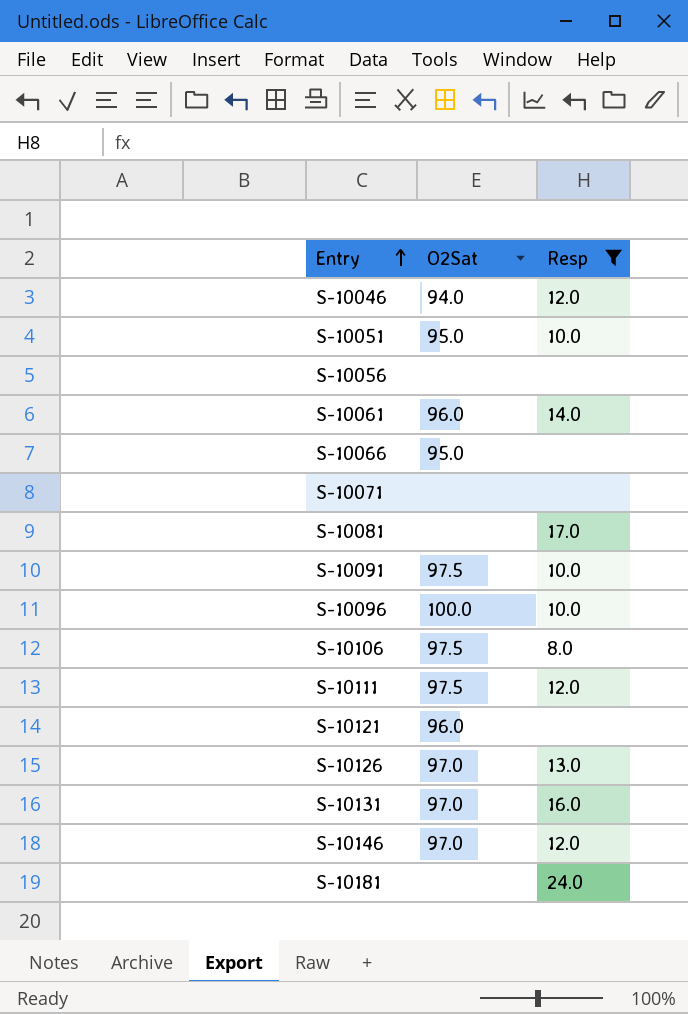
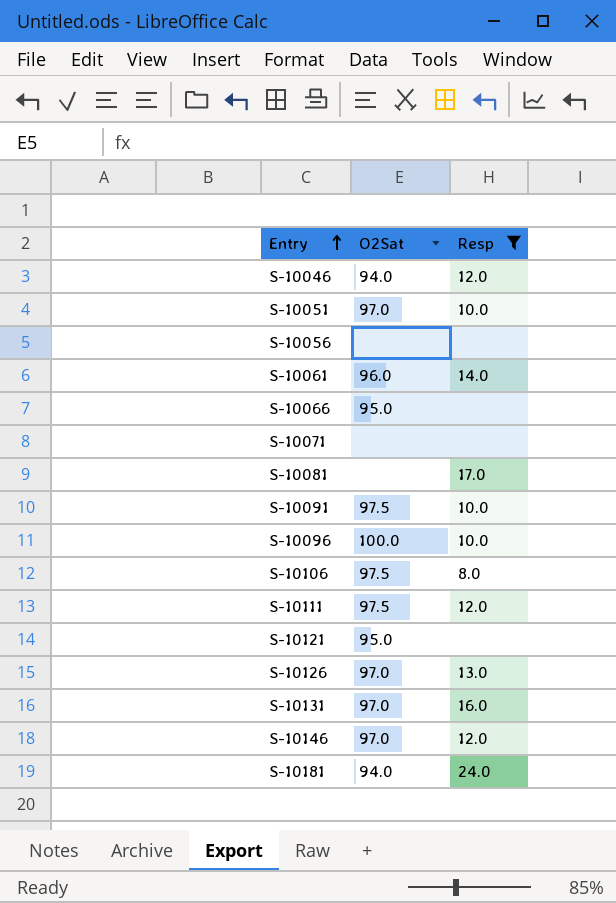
S-10051 | O2Sat: 95.0 -> 97.0
S-10121 | O2Sat: 96.0 -> 95.0
S-10181 | O2Sat: none -> 94.0

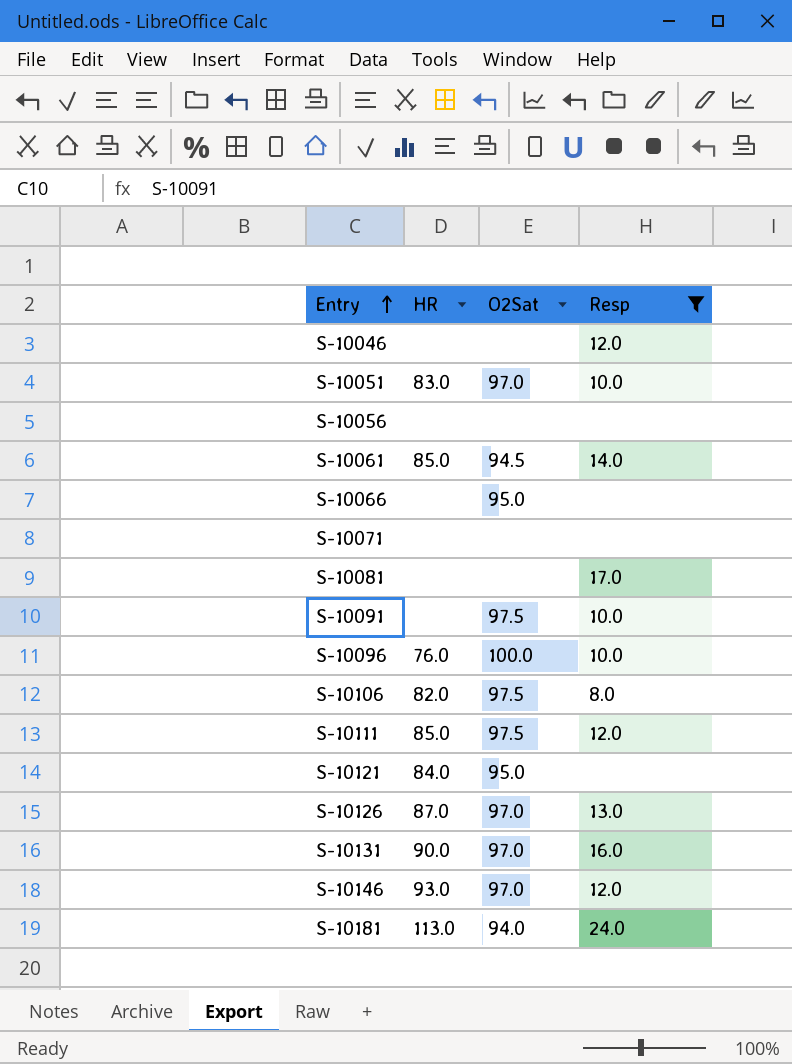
column HR | position: none -> 2
S-10046 | O2Sat: 94.0 -> none
S-10061 | O2Sat: 96.0 -> 94.5

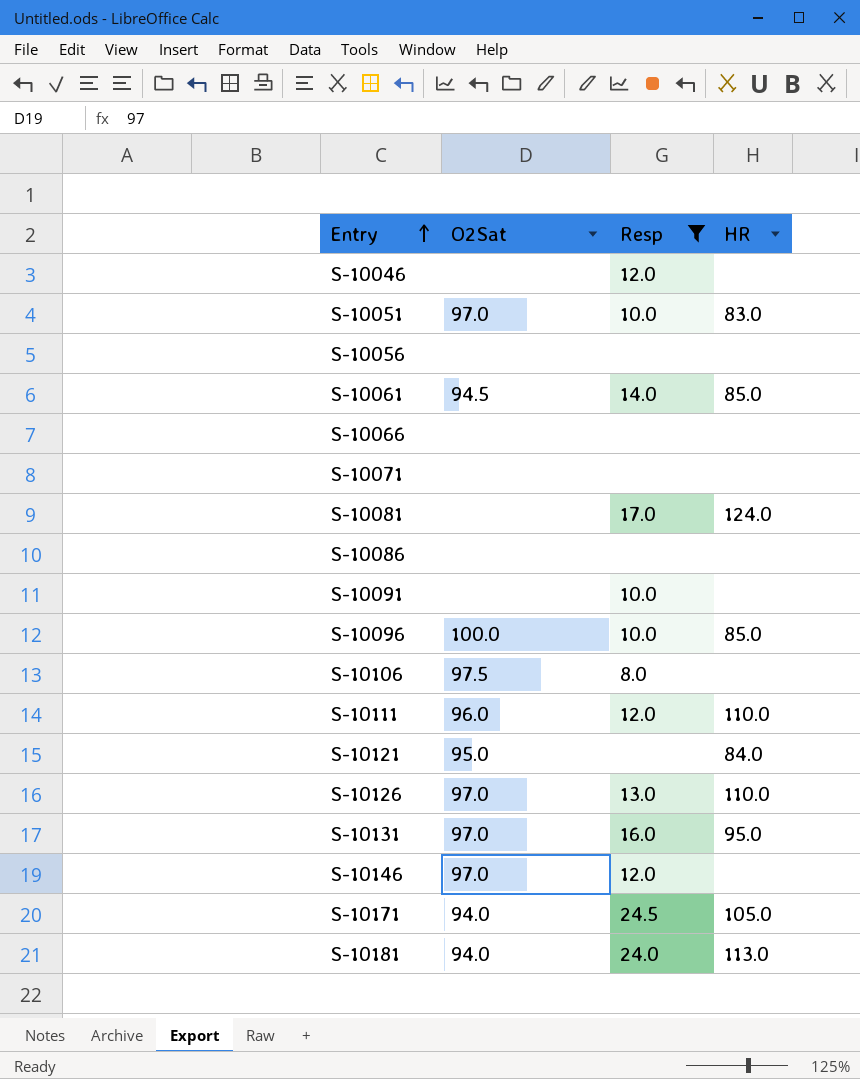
column HR | position: 2 -> 4
S-10066 | O2Sat: 95.0 -> none
S-10081 | HR: none -> 124.0
row S-10086: none -> none | none | none
S-10091 | O2Sat: 97.5 -> none
S-10096 | HR: 76.0 -> 85.0
S-10106 | HR: 82.0 -> none
S-10111 | O2Sat: 97.5 -> 96.0
S-10111 | HR: 85.0 -> 110.0
S-10126 | HR: 87.0 -> 110.0
S-10131 | HR: 90.0 -> 95.0
S-10146 | HR: 93.0 -> none
row S-10171: none -> 94.0 | 24.5 | 105.0

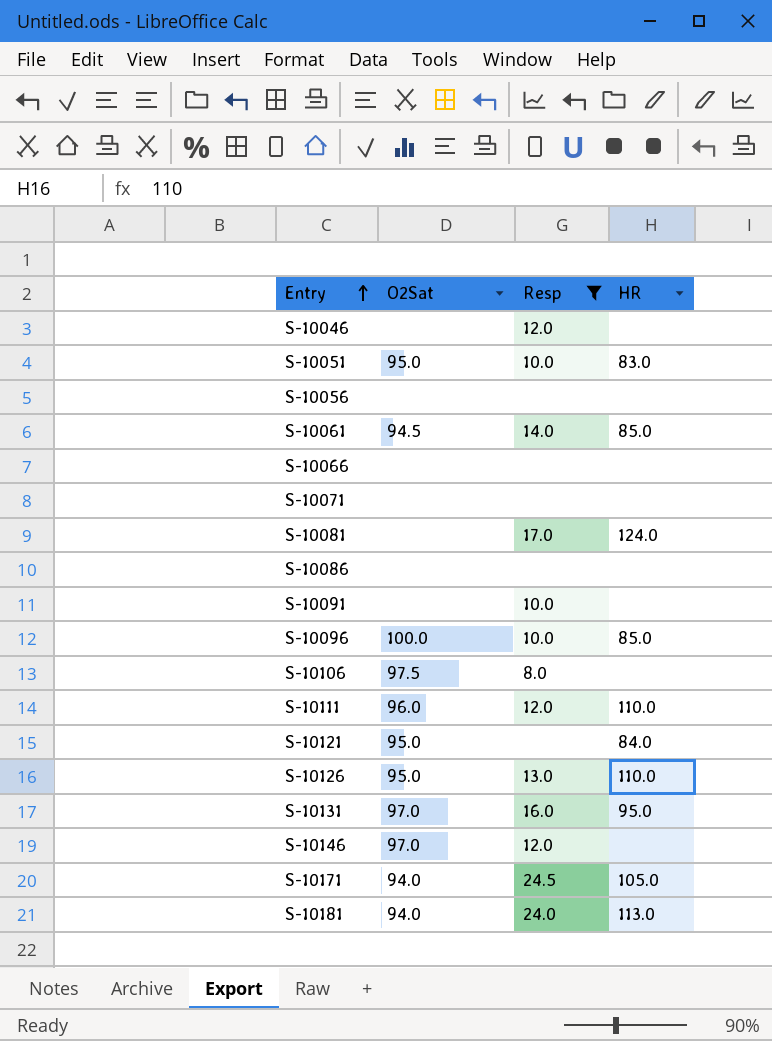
S-10051 | O2Sat: 97.0 -> 95.0
S-10126 | O2Sat: 97.0 -> 95.0

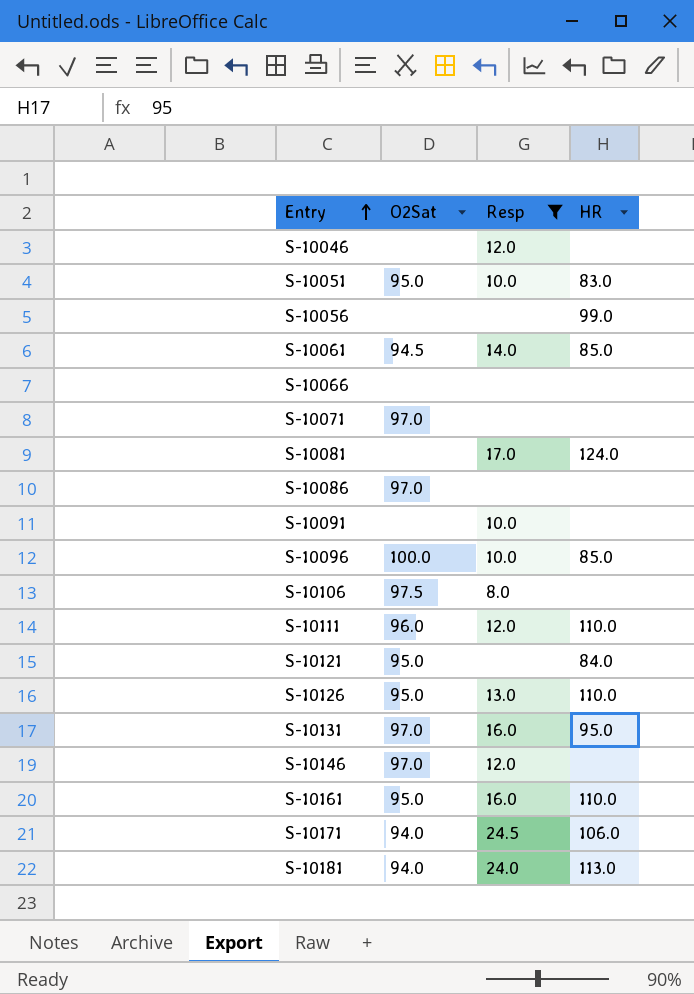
S-10056 | HR: none -> 99.0
S-10071 | O2Sat: none -> 97.0
S-10086 | O2Sat: none -> 97.0
row S-10161: none -> 95.0 | 16.0 | 110.0
S-10171 | HR: 105.0 -> 106.0

